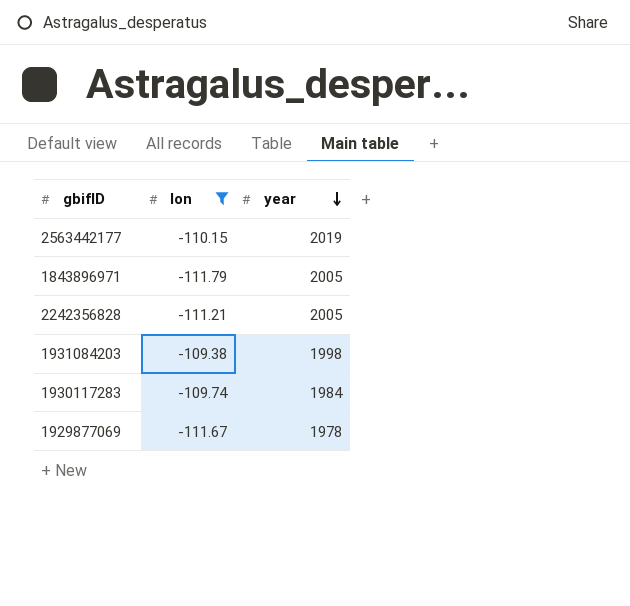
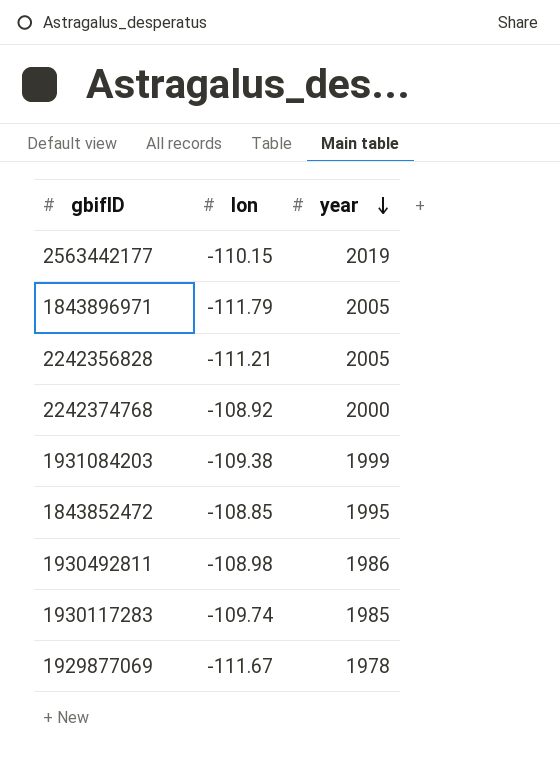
filter: lon <= -109.38 -> none
1931084203 | year: 1998 -> 1999
1930117283 | year: 1984 -> 1985

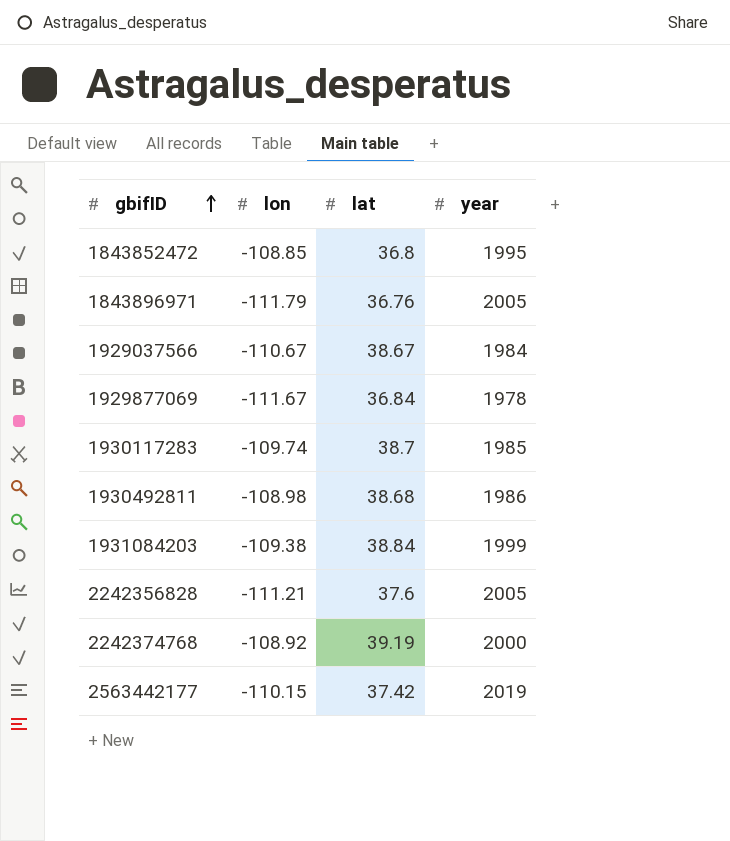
row order: year descending -> gbifID ascending
column lat | position: none -> 3
row 1929037566: none -> -110.67 | 38.67 | 1984

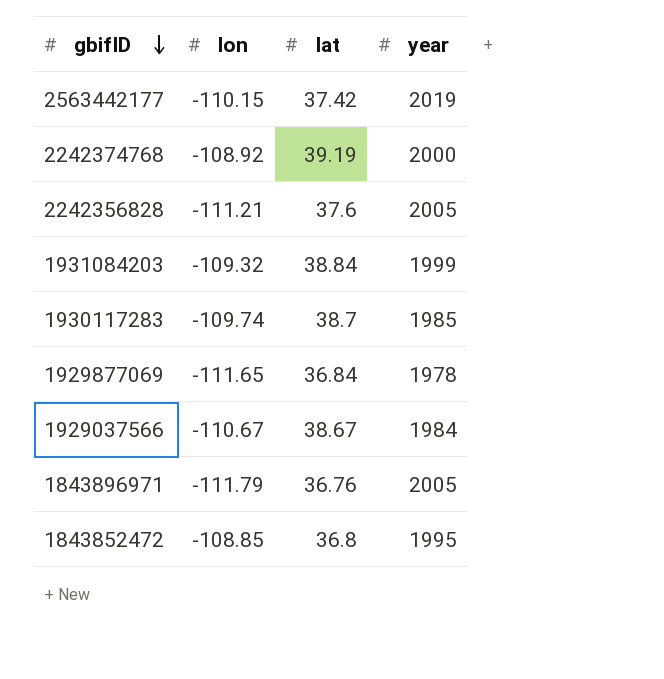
row order: gbifID ascending -> gbifID descending
row 1930492811: -108.98 | 38.68 | 1986 -> none
1931084203 | lon: -109.38 -> -109.32
1929877069 | lon: -111.67 -> -111.65

